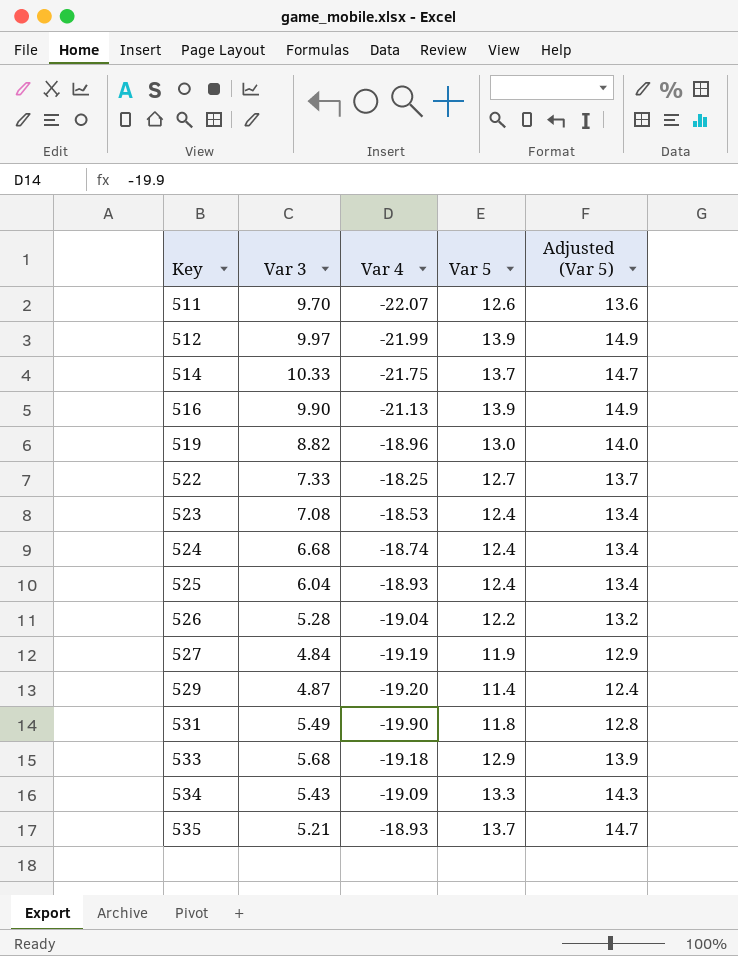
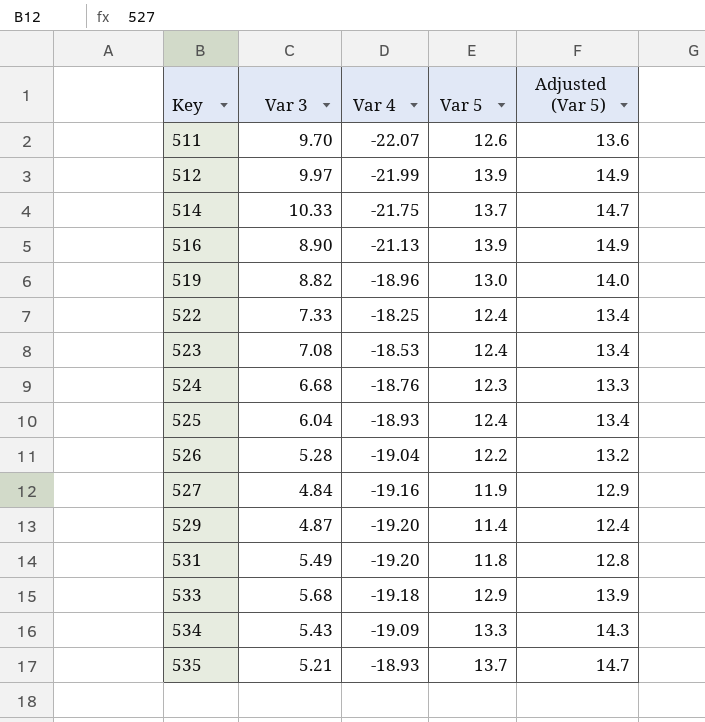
516 | Var 3: 9.90 -> 8.90
522 | Var 5: 12.7 -> 12.4
522 | Adjusted (Var 5): 13.7 -> 13.4
524 | Var 4: -18.74 -> -18.76
524 | Var 5: 12.4 -> 12.3
524 | Adjusted (Var 5): 13.4 -> 13.3
527 | Var 4: -19.19 -> -19.16
531 | Var 4: -19.90 -> -19.20

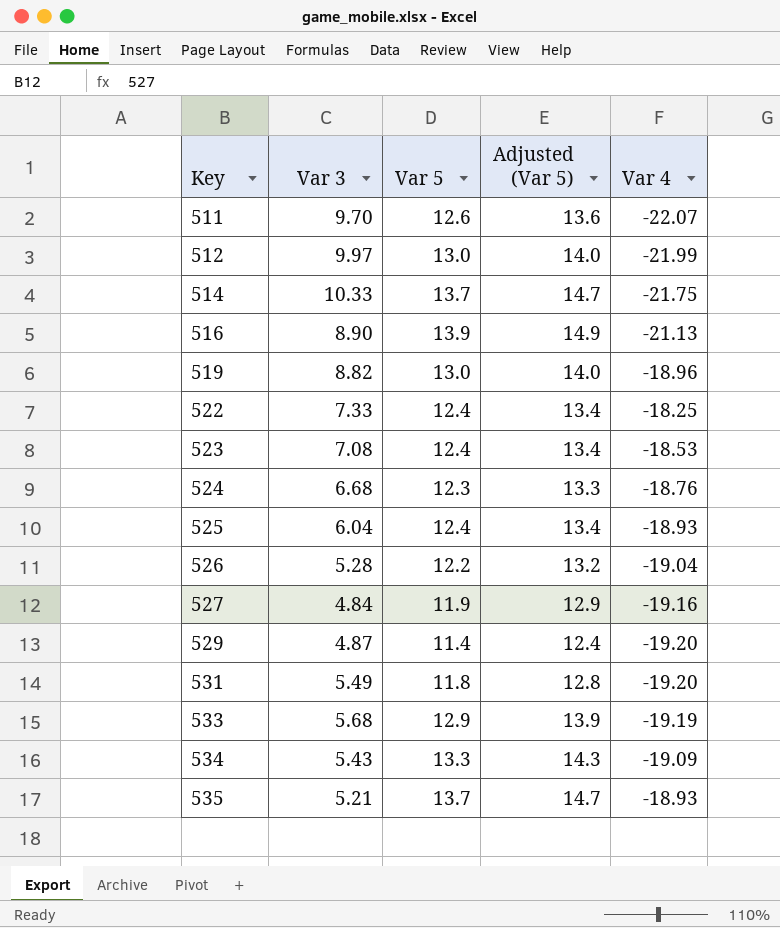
column Var 4 | position: 3 -> 5
512 | Var 5: 13.9 -> 13.0
512 | Adjusted (Var 5): 14.9 -> 14.0
533 | Var 4: -19.18 -> -19.19

